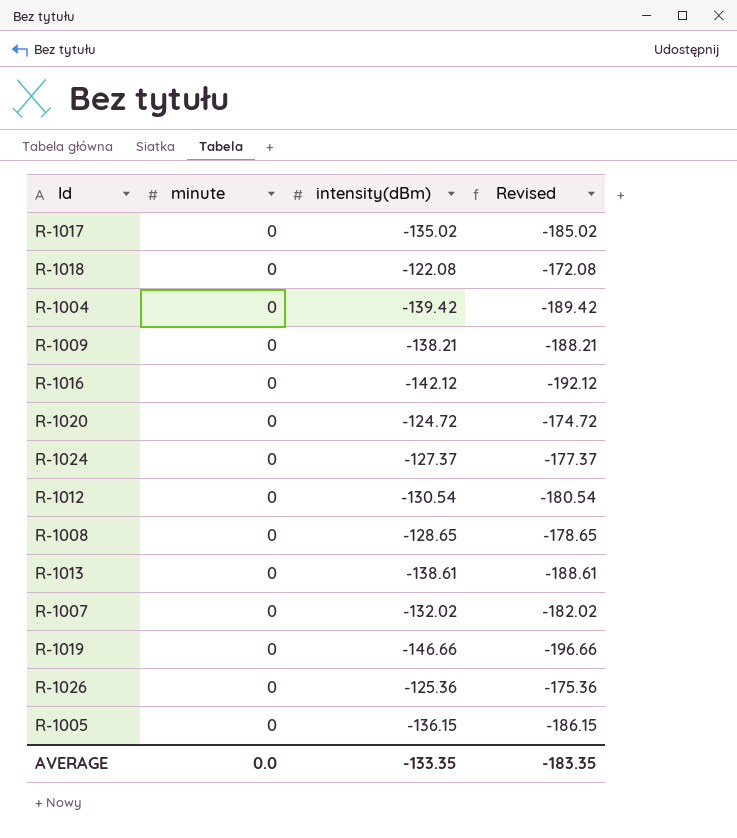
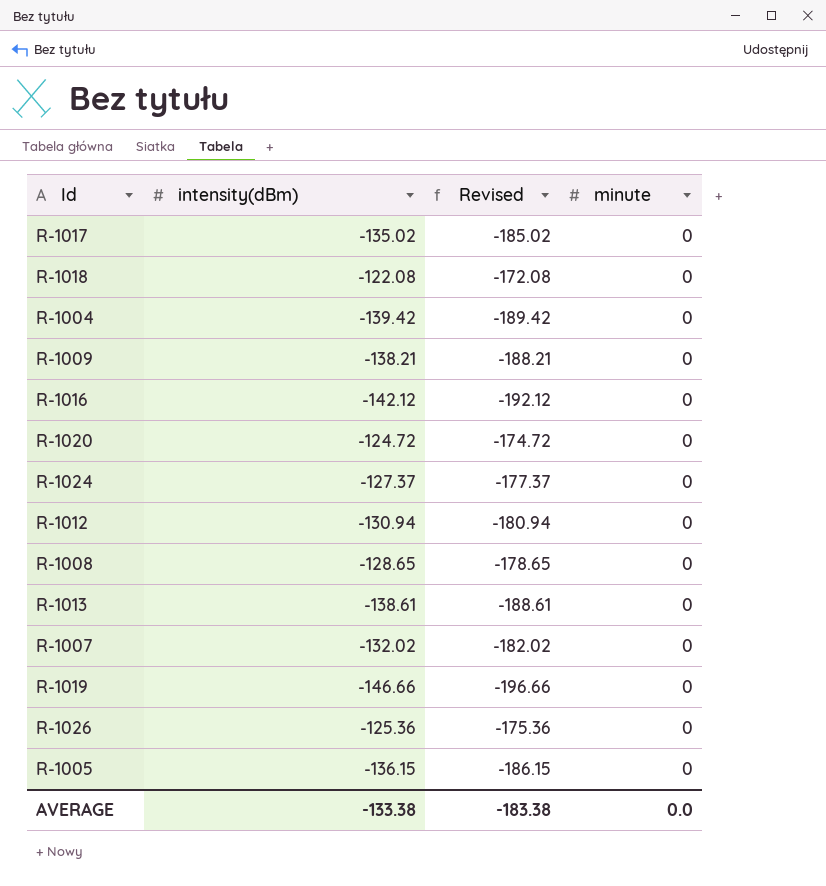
column minute | position: 2 -> 4
R-1012 | intensity(dBm): -130.54 -> -130.94
R-1012 | Revised: -180.54 -> -180.94
AVERAGE | intensity(dBm): -133.35 -> -133.38
AVERAGE | Revised: -183.35 -> -183.38

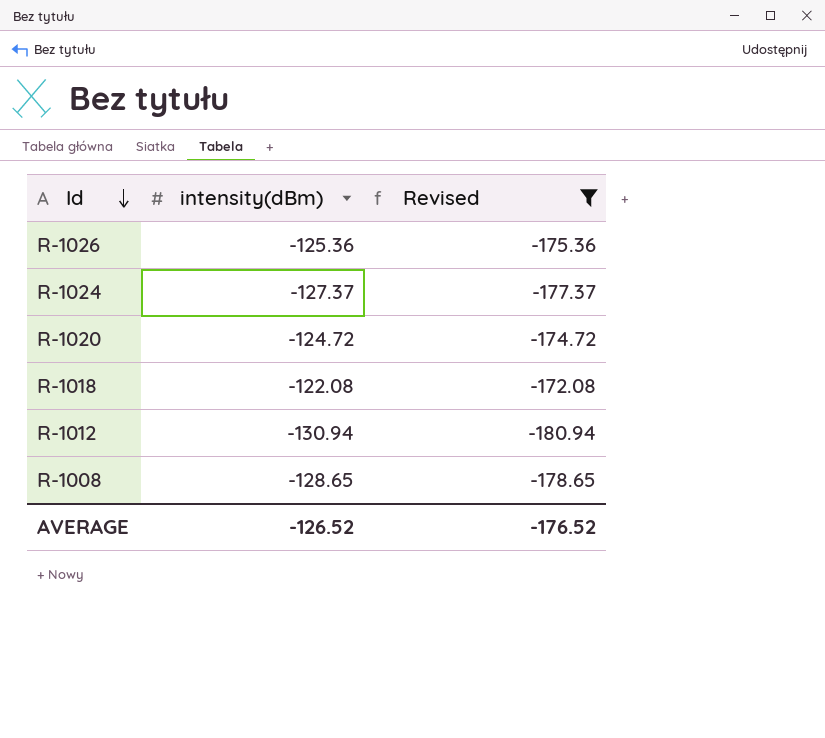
filter: none -> Revised >= -180.94
row order: none -> Id descending
column minute | position: 4 -> none
AVERAGE | intensity(dBm): -133.38 -> -126.52
AVERAGE | Revised: -183.38 -> -176.52

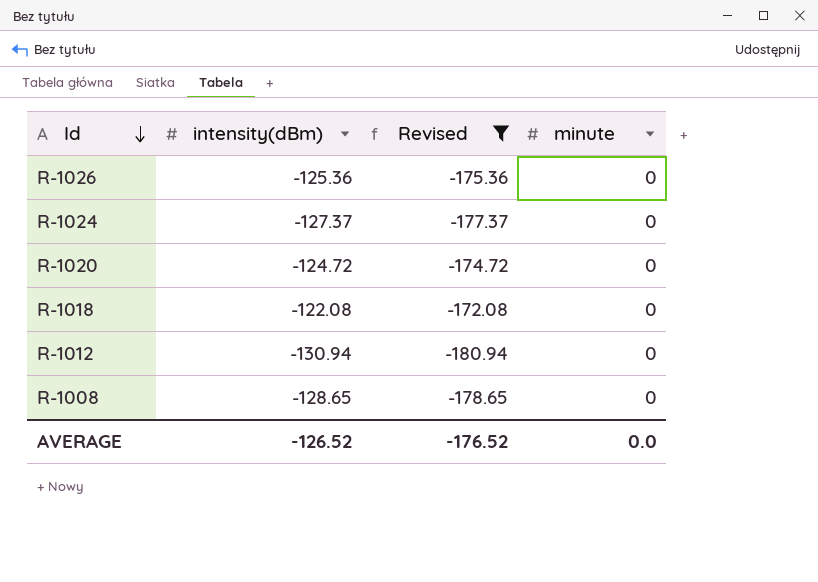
column minute | position: none -> 4

